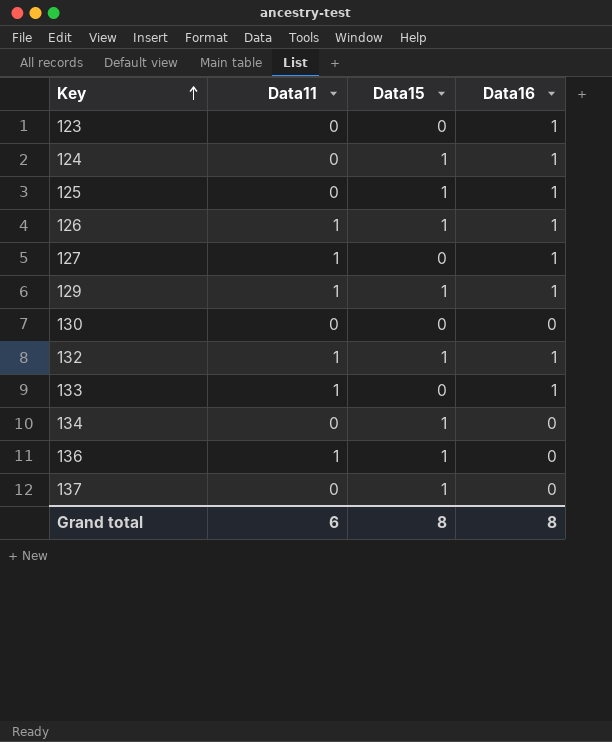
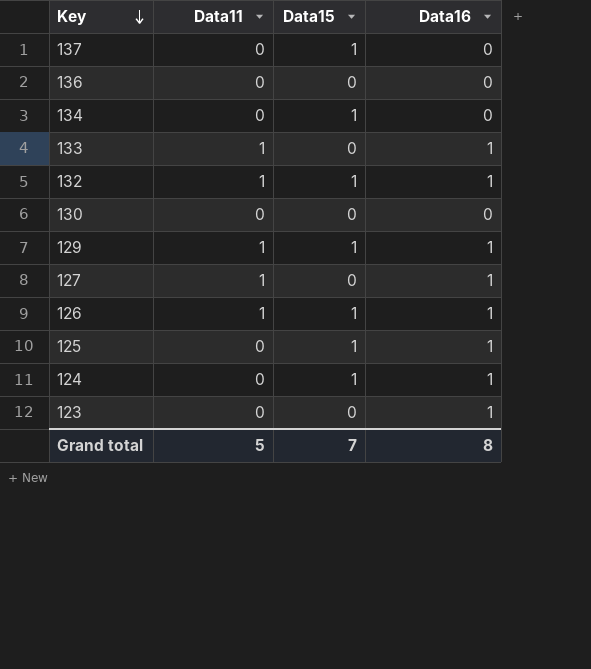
row order: Key ascending -> Key descending
136 | Data11: 1 -> 0
136 | Data15: 1 -> 0
Grand total | Data11: 6 -> 5
Grand total | Data15: 8 -> 7

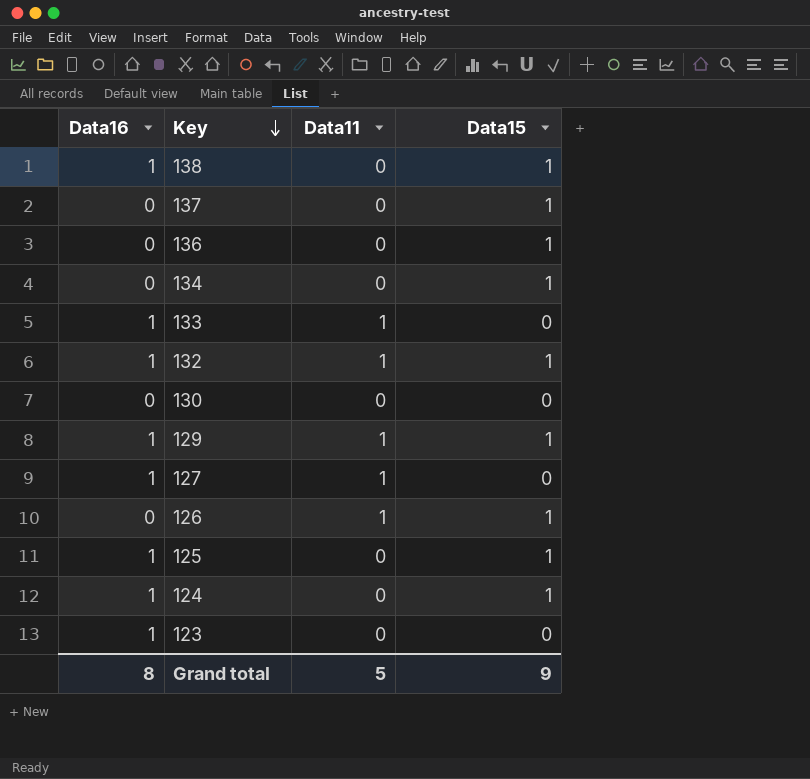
column Data16 | position: 4 -> 1
row 138: none -> 1 | 0 | 1
136 | Data15: 0 -> 1
126 | Data16: 1 -> 0
Grand total | Data15: 7 -> 9

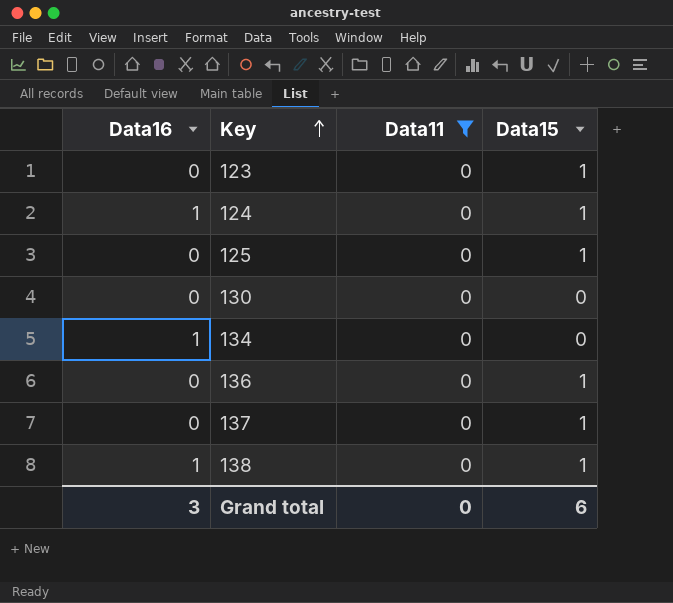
filter: none -> Data11 = 0
row order: Key descending -> Key ascending
123 | Data16: 1 -> 0
123 | Data15: 0 -> 1
125 | Data16: 1 -> 0
134 | Data16: 0 -> 1
134 | Data15: 1 -> 0
Grand total | Data16: 8 -> 3
Grand total | Data11: 5 -> 0
Grand total | Data15: 9 -> 6

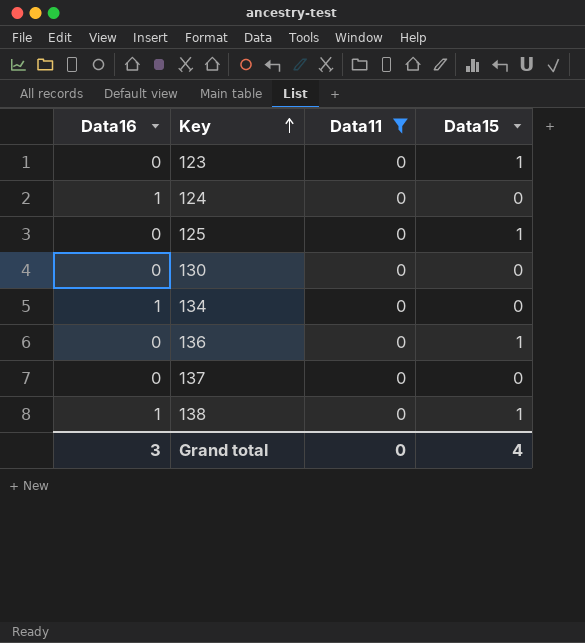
124 | Data15: 1 -> 0
137 | Data15: 1 -> 0
Grand total | Data15: 6 -> 4

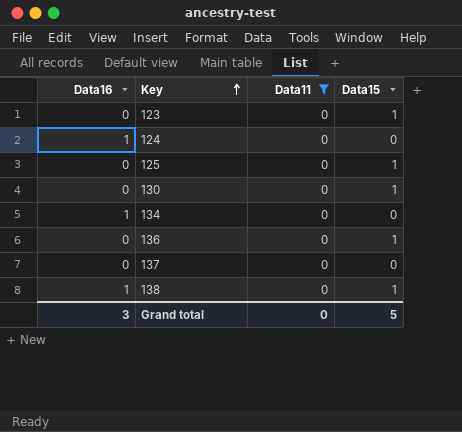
130 | Data15: 0 -> 1
Grand total | Data15: 4 -> 5

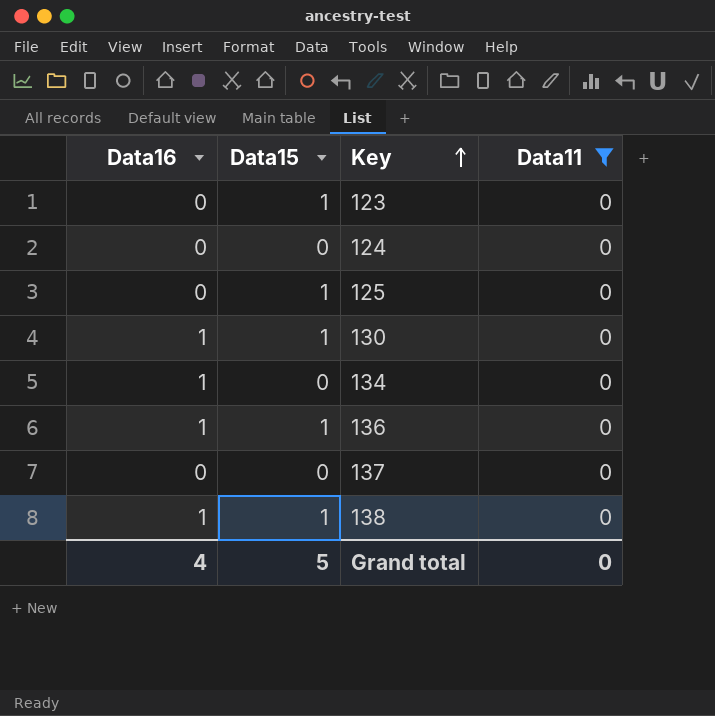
column Data15 | position: 4 -> 2
124 | Data16: 1 -> 0
130 | Data16: 0 -> 1
136 | Data16: 0 -> 1
Grand total | Data16: 3 -> 4

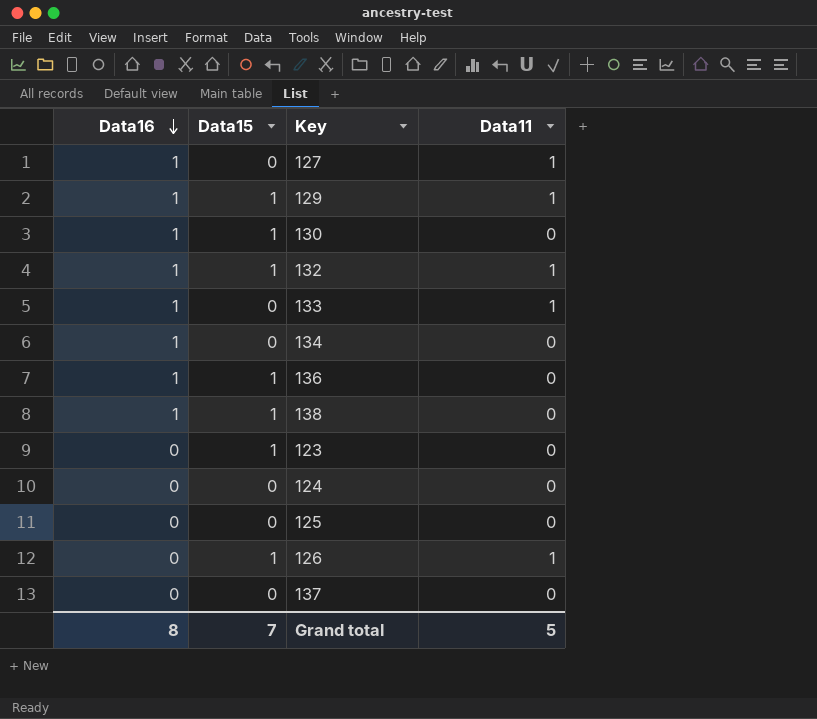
filter: Data11 = 0 -> none
row order: Key ascending -> Data16 descending
125 | Data15: 1 -> 0
Grand total | Data16: 4 -> 8
Grand total | Data15: 5 -> 7
Grand total | Data11: 0 -> 5

